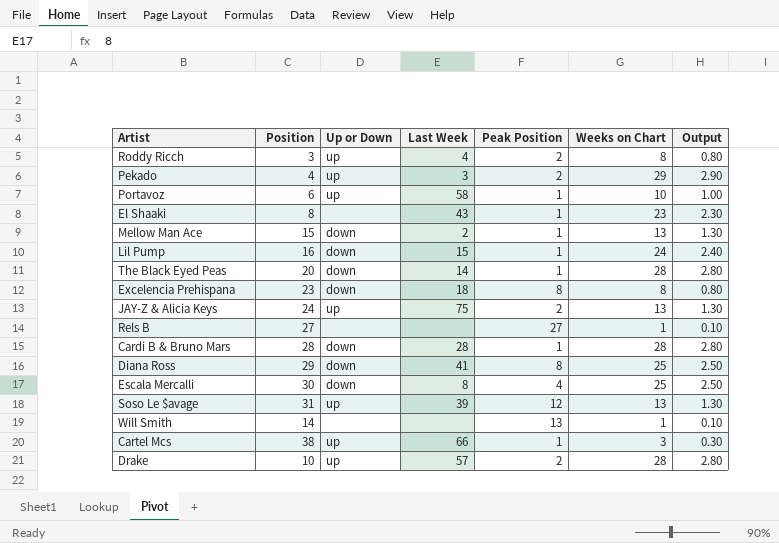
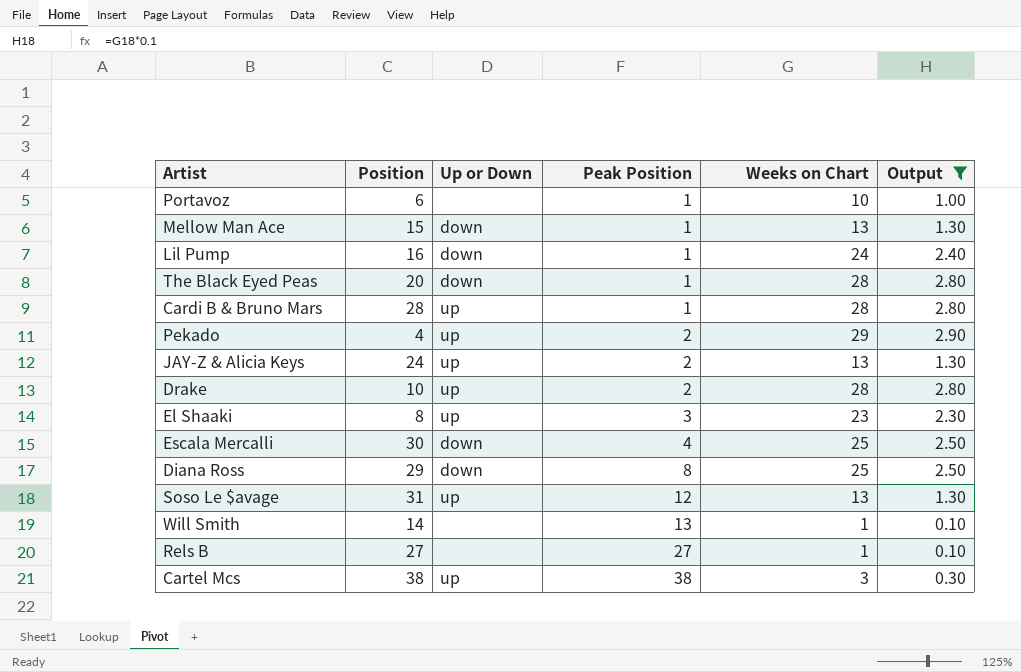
filter: none -> Output != 0.80
row order: none -> Peak Position ascending
column Last Week | position: 4 -> none
Portavoz | Up or Down: up -> none
Cardi B & Bruno Mars | Up or Down: down -> up
El Shaaki | Up or Down: none -> up
El Shaaki | Peak Position: 1 -> 3
Cartel Mcs | Peak Position: 1 -> 38

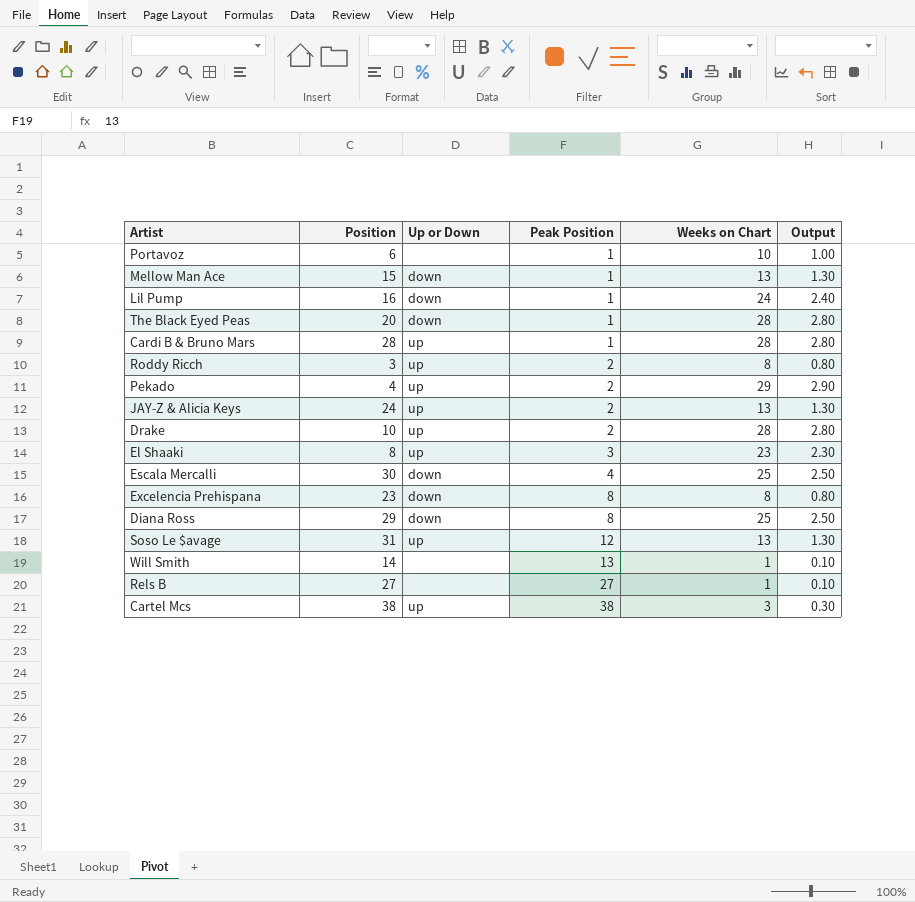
filter: Output != 0.80 -> none

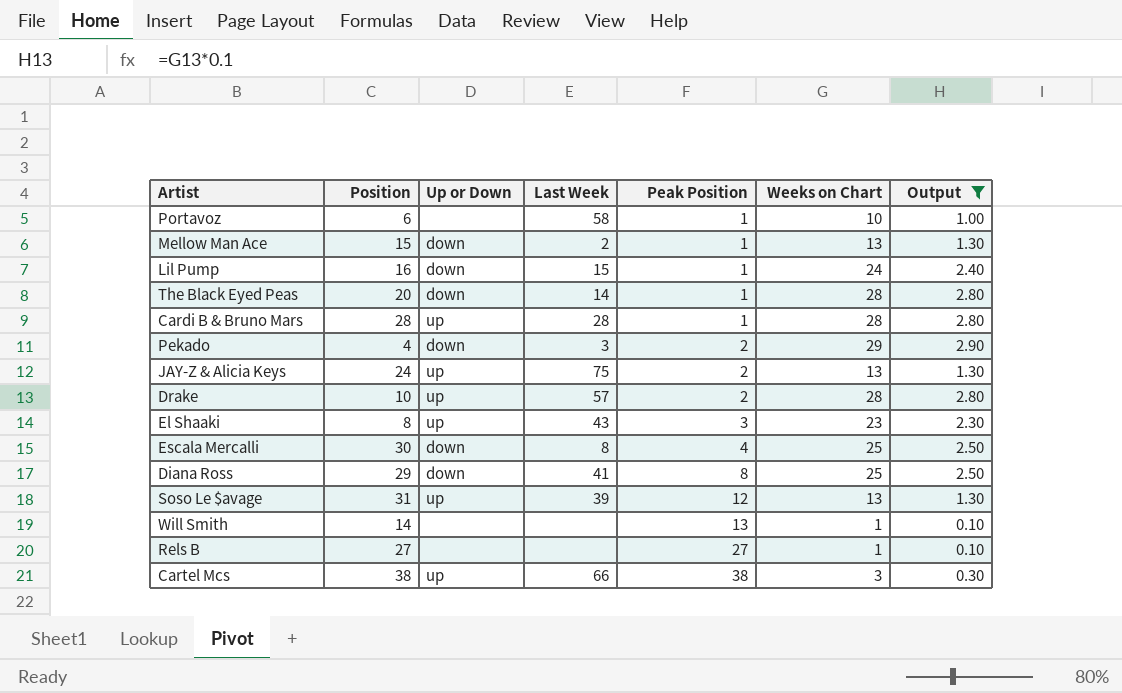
filter: none -> Output != 0.80
column Last Week | position: none -> 4
Pekado | Up or Down: up -> down

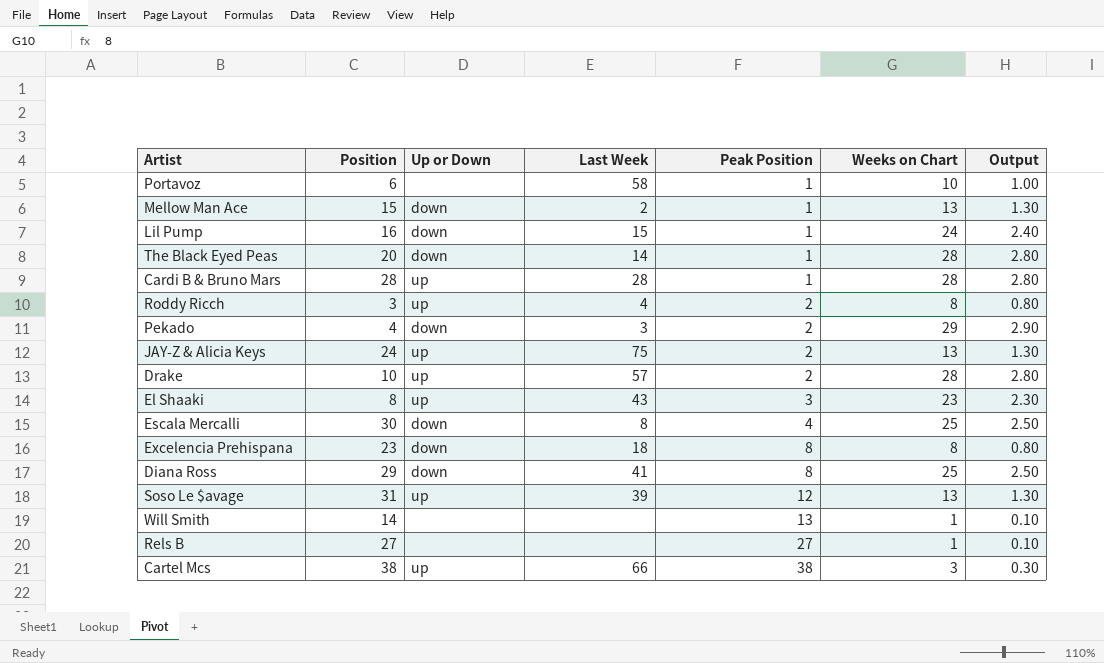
filter: Output != 0.80 -> none

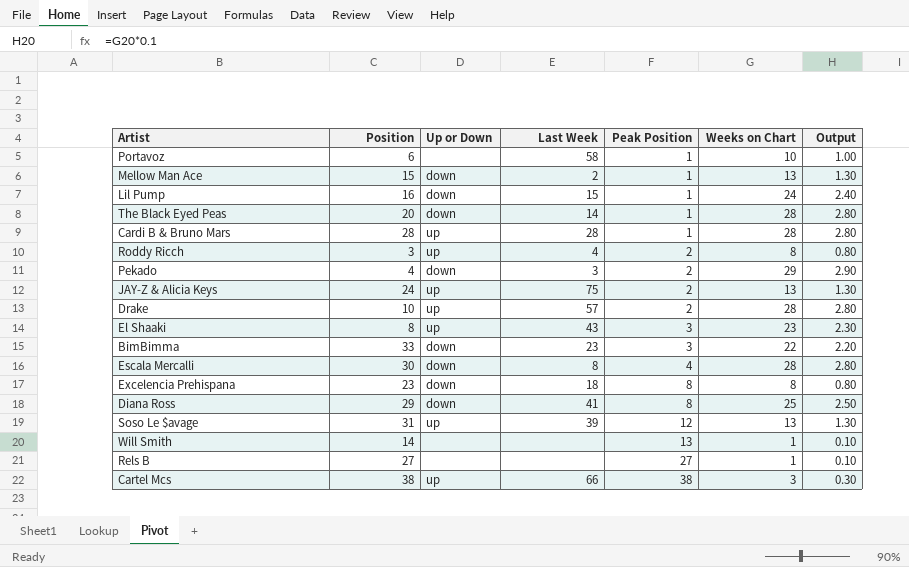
row BimBimma: none -> 33 | down | 23 | 3 | 22 | 2.20
Escala Mercalli | Weeks on Chart: 25 -> 28
Escala Mercalli | Output: 2.50 -> 2.80

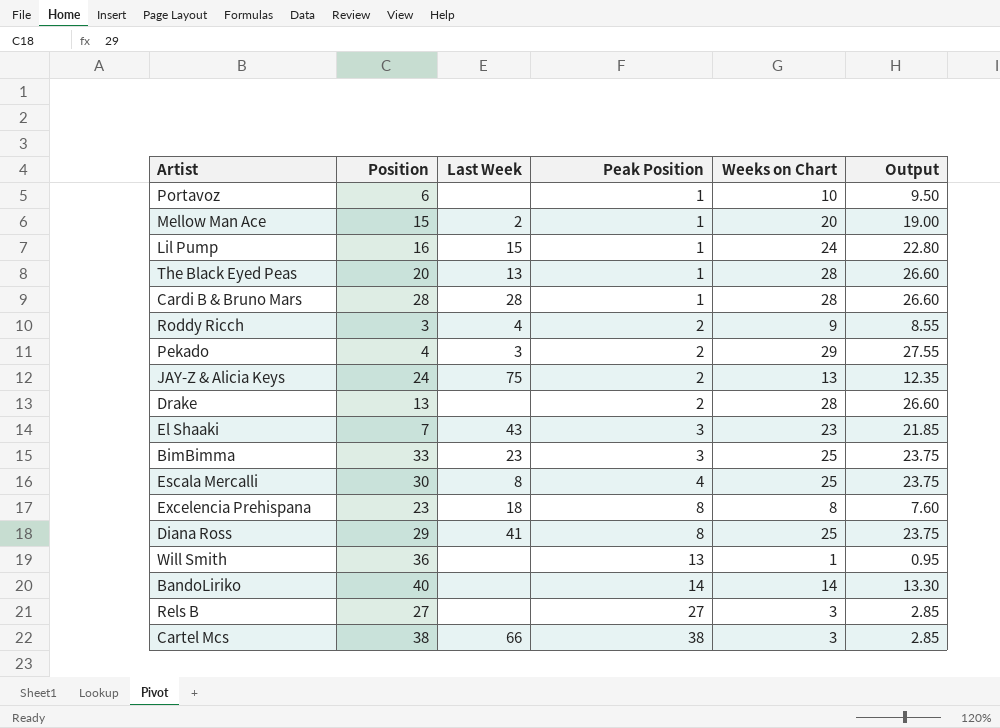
column Up or Down | position: 3 -> none
column Output | formula: [Weeks on Chart] * 0.1 -> [Weeks on Chart] * 0.95
row Soso Le $avage: 31 | up | 39 | 12 | 13 | 1.30 -> none
Portavoz | Last Week: 58 -> none
Mellow Man Ace | Weeks on Chart: 13 -> 20
The Black Eyed Peas | Last Week: 14 -> 13
Roddy Ricch | Weeks on Chart: 8 -> 9
Drake | Position: 10 -> 13
Drake | Last Week: 57 -> none
El Shaaki | Position: 8 -> 7
BimBimma | Weeks on Chart: 22 -> 25
Escala Mercalli | Weeks on Chart: 28 -> 25
Will Smith | Position: 14 -> 36
row BandoLiriko: none -> 40 | none | 14 | 14 | 13.30
Rels B | Weeks on Chart: 1 -> 3

